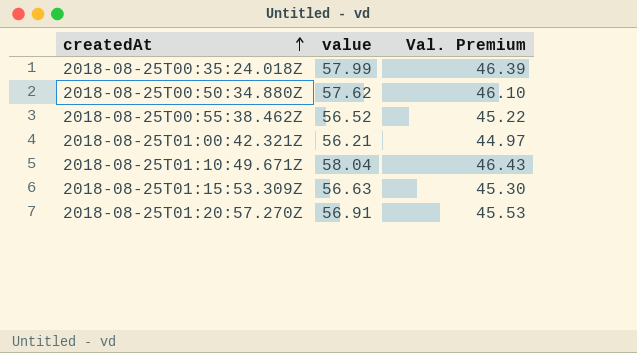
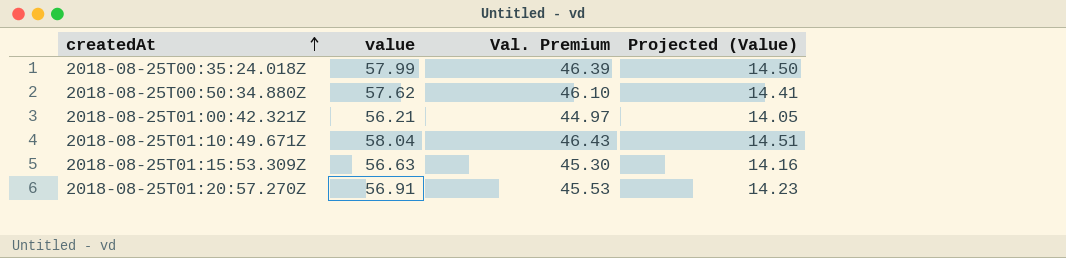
column Projected (Value) | formula: none -> [value] * 0.25
row 2018-08-25T00:55:38.462Z: 56.52 | 45.22 -> none

